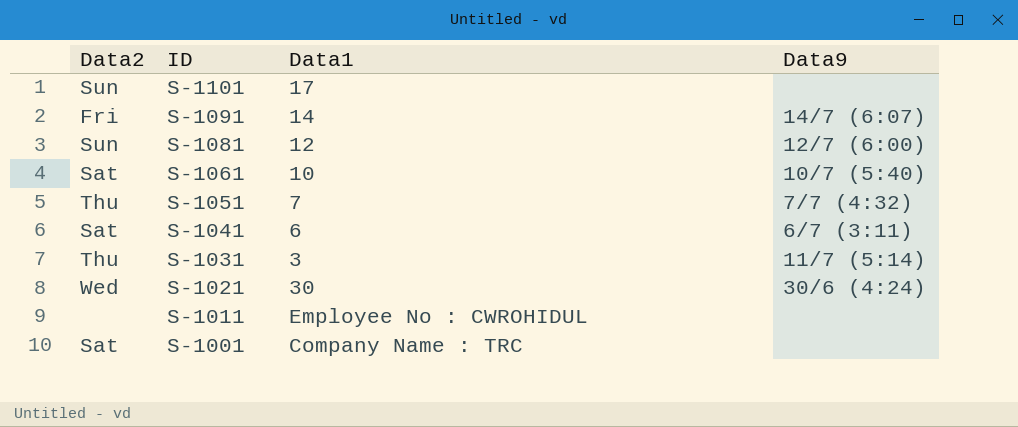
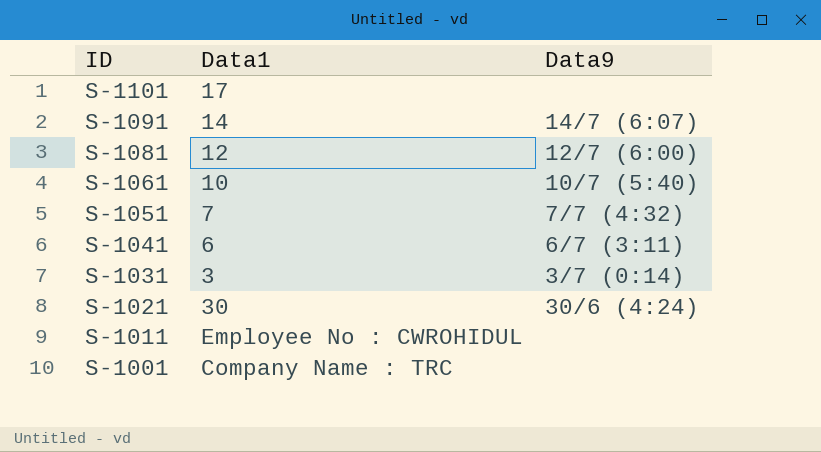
column Data2 | position: 1 -> none
S-1031 | Data9: 11/7 (5:14) -> 3/7 (0:14)

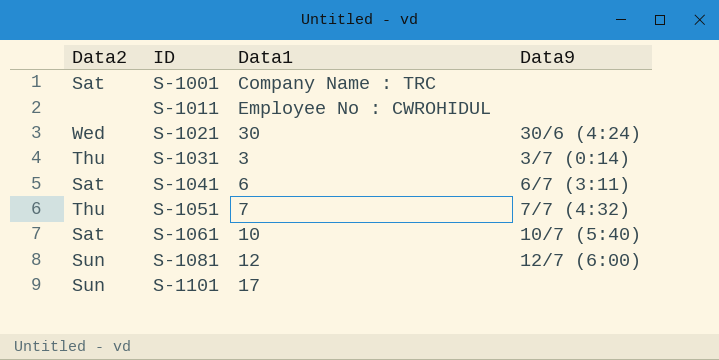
row order: ID descending -> ID ascending
column Data2 | position: none -> 1
row S-1091: 14 | 14/7 (6:07) -> none

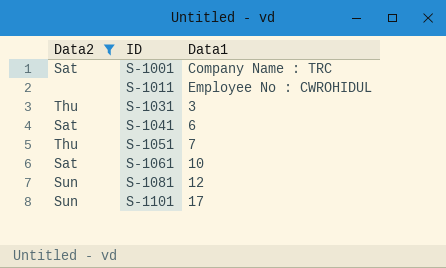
filter: none -> Data2 != Wed
column Data9 | position: 4 -> none

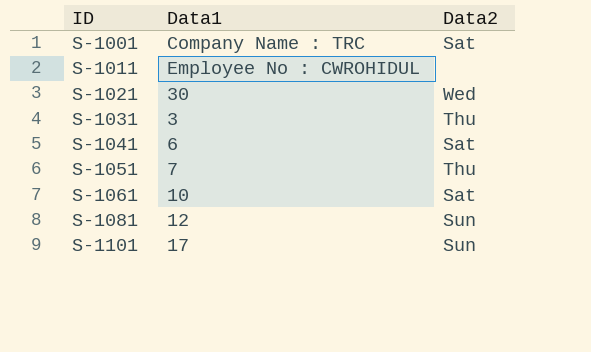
filter: Data2 != Wed -> none
column Data2 | position: 1 -> 3

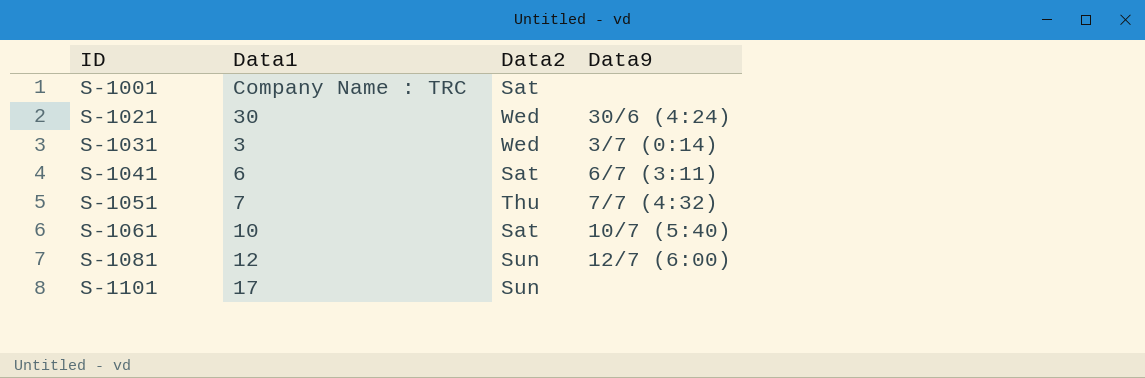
column Data9 | position: none -> 4
row S-1011: Employee No : CWROHIDUL | none -> none
S-1031 | Data2: Thu -> Wed

